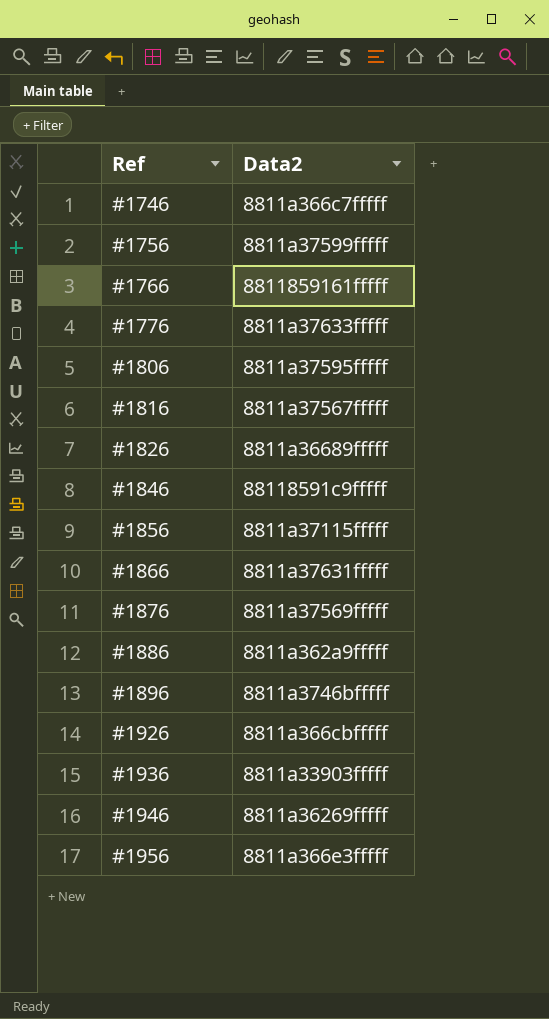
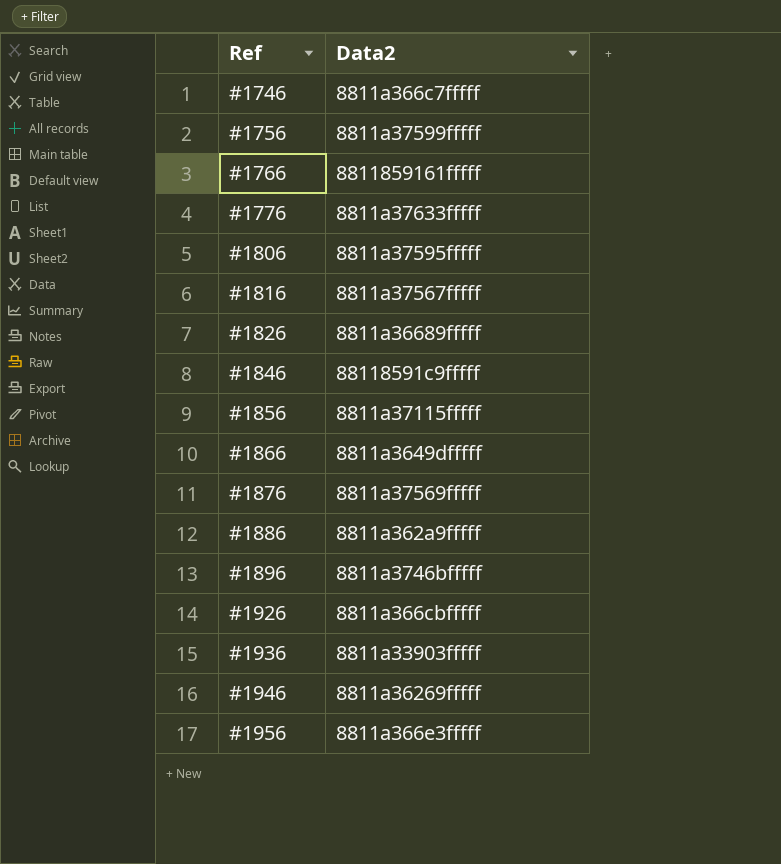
#1866 | Data2: 8811a37631fffff -> 8811a3649dfffff

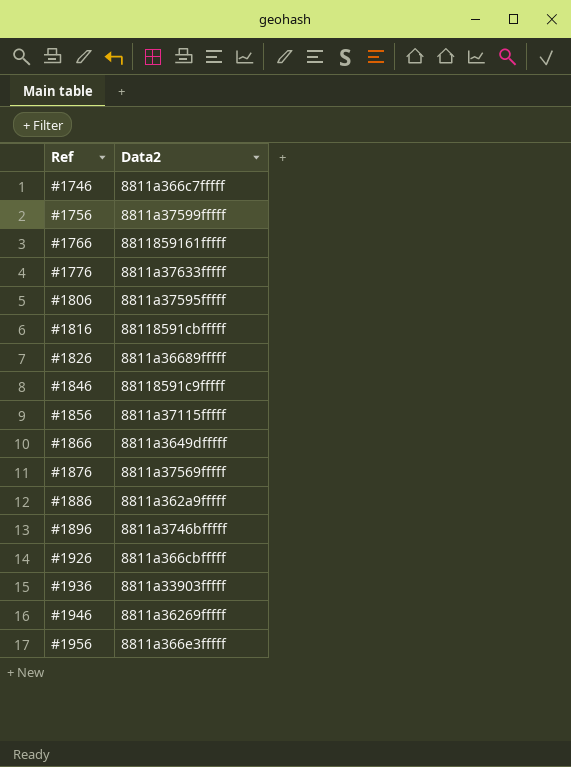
#1816 | Data2: 8811a37567fffff -> 88118591cbfffff

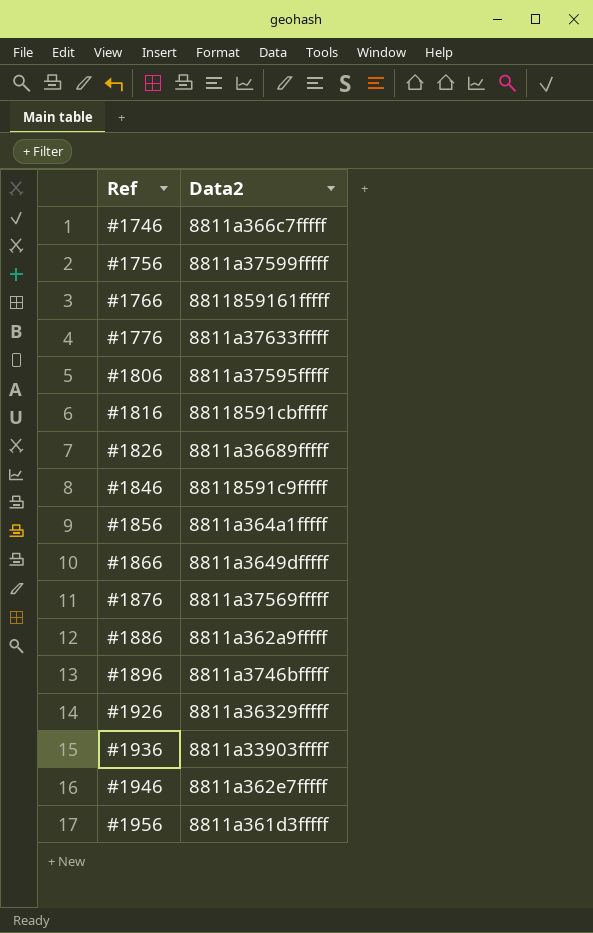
#1856 | Data2: 8811a37115fffff -> 8811a364a1fffff
#1926 | Data2: 8811a366cbfffff -> 8811a36329fffff
#1946 | Data2: 8811a36269fffff -> 8811a362e7fffff
#1956 | Data2: 8811a366e3fffff -> 8811a361d3fffff

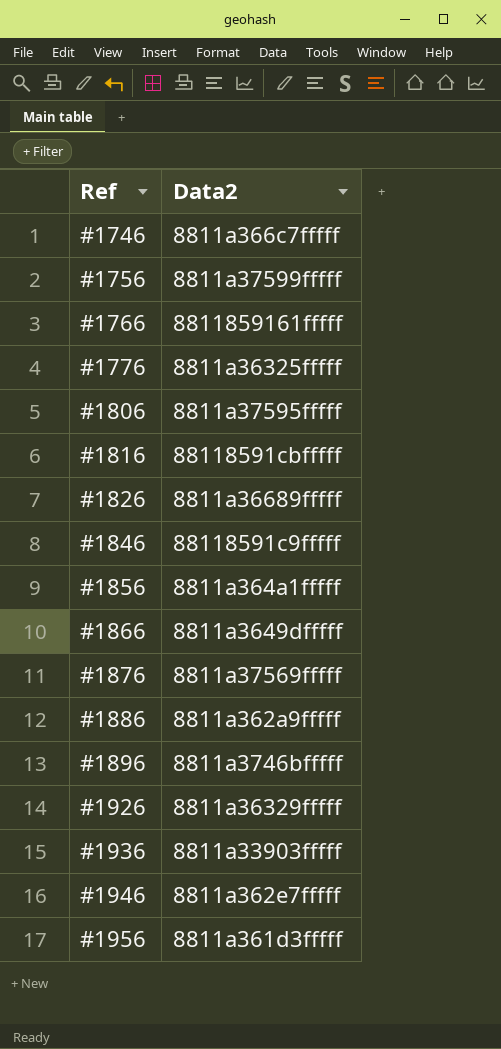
#1776 | Data2: 8811a37633fffff -> 8811a36325fffff

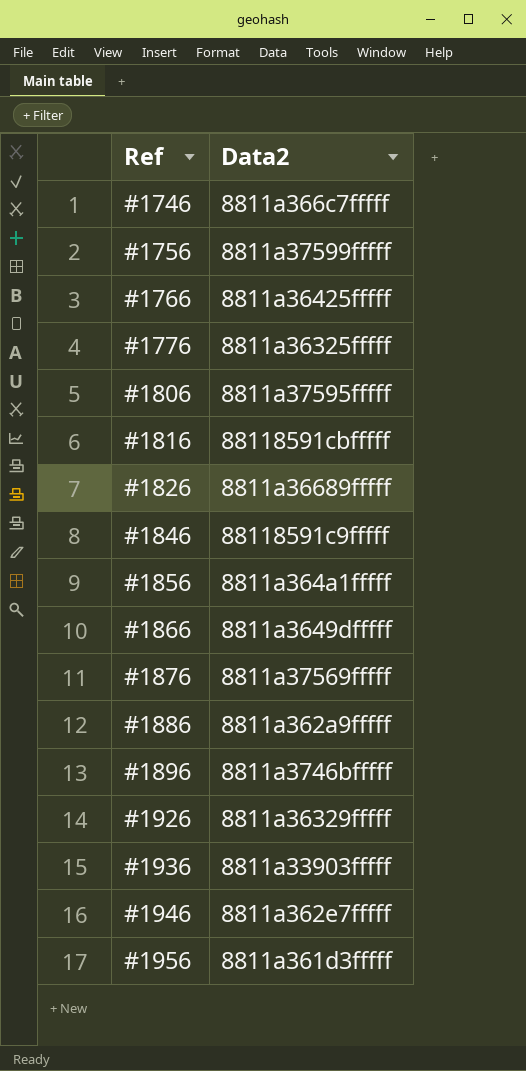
#1766 | Data2: 8811859161fffff -> 8811a36425fffff

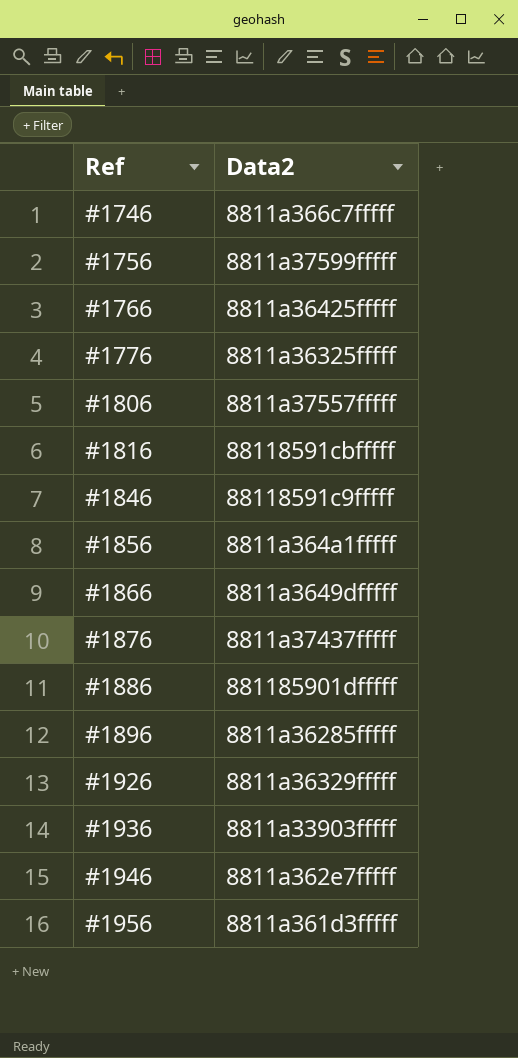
row #1826: 8811a36689fffff -> none
#1806 | Data2: 8811a37595fffff -> 8811a37557fffff
#1876 | Data2: 8811a37569fffff -> 8811a37437fffff
#1886 | Data2: 8811a362a9fffff -> 881185901dfffff
#1896 | Data2: 8811a3746bfffff -> 8811a36285fffff

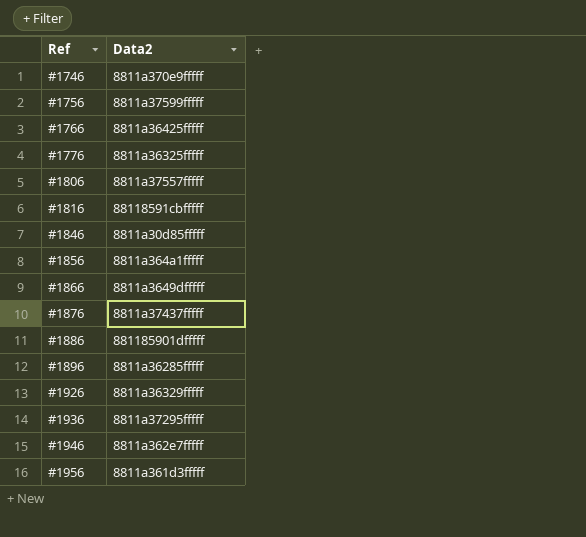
#1746 | Data2: 8811a366c7fffff -> 8811a370e9fffff
#1846 | Data2: 88118591c9fffff -> 8811a30d85fffff
#1936 | Data2: 8811a33903fffff -> 8811a37295fffff

